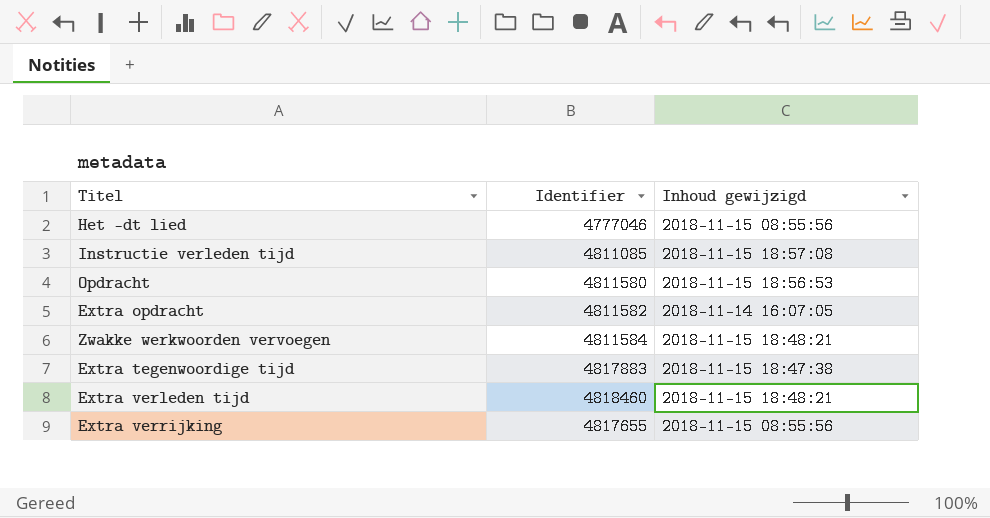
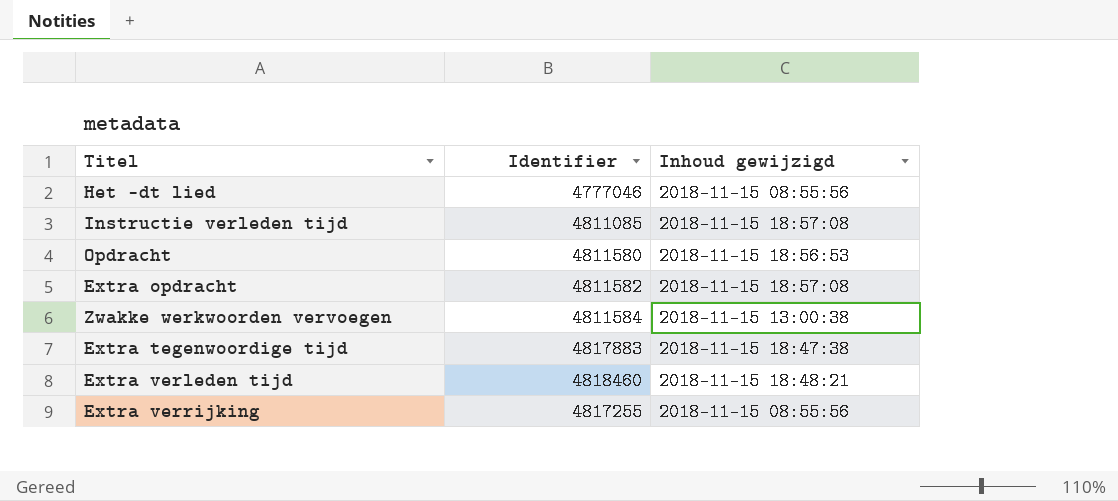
Extra opdracht | Inhoud gewijzigd: 2018-11-14 16:07:05 -> 2018-11-15 18:57:08
Zwakke werkwoorden vervoegen | Inhoud gewijzigd: 2018-11-15 18:48:21 -> 2018-11-15 13:00:38
Extra verrijking | Identifier: 4817655 -> 4817255

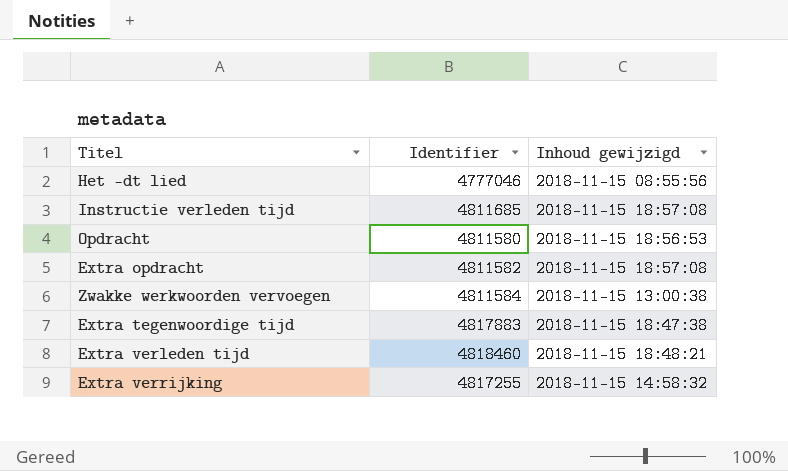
Instructie verleden tijd | Identifier: 4811085 -> 4811685
Extra verrijking | Inhoud gewijzigd: 2018-11-15 08:55:56 -> 2018-11-15 14:58:32

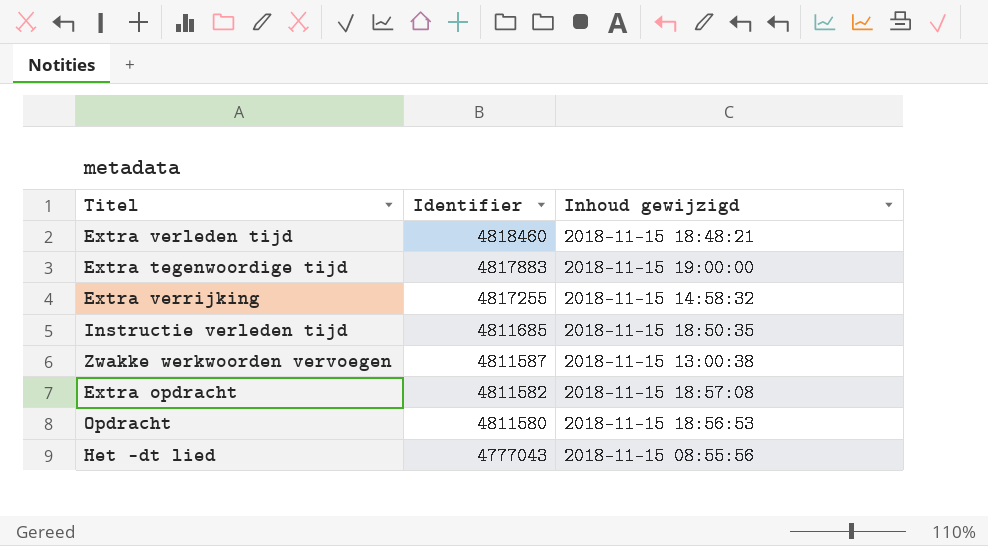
row order: none -> Identifier descending
Extra tegenwoordige tijd | Inhoud gewijzigd: 2018-11-15 18:47:38 -> 2018-11-15 19:00:00
Instructie verleden tijd | Inhoud gewijzigd: 2018-11-15 18:57:08 -> 2018-11-15 18:50:35
Zwakke werkwoorden vervoegen | Identifier: 4811584 -> 4811587
Het -dt lied | Identifier: 4777046 -> 4777043

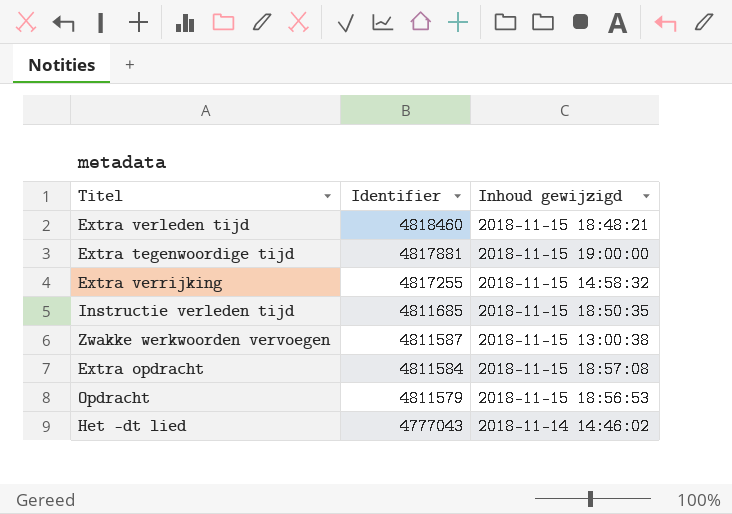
Extra tegenwoordige tijd | Identifier: 4817883 -> 4817881
Extra opdracht | Identifier: 4811582 -> 4811584
Opdracht | Identifier: 4811580 -> 4811579
Het -dt lied | Inhoud gewijzigd: 2018-11-15 08:55:56 -> 2018-11-14 14:46:02

